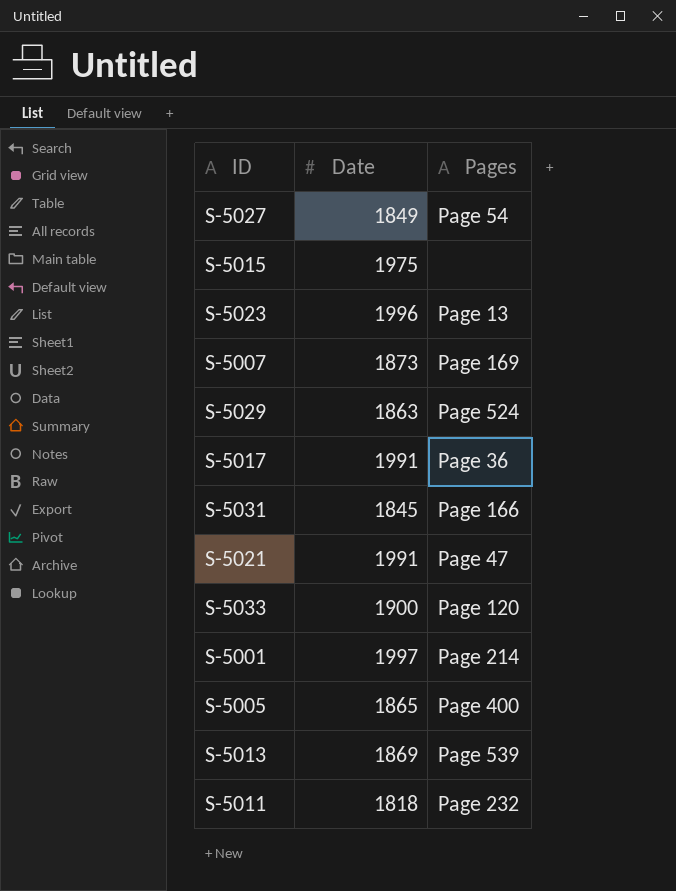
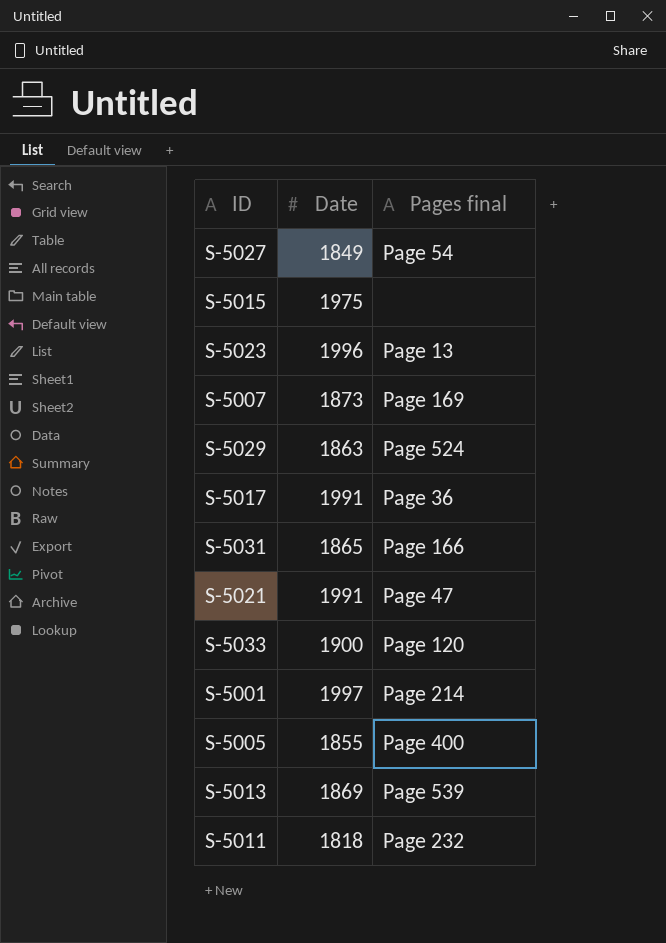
column name: Pages -> Pages final
S-5031 | Date: 1845 -> 1865
S-5005 | Date: 1865 -> 1855

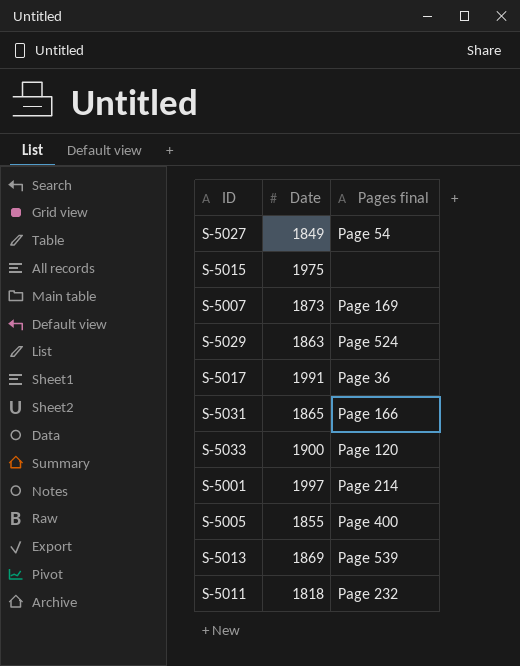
row S-5023: 1996 | Page 13 -> none
row S-5021: 1991 | Page 47 -> none

